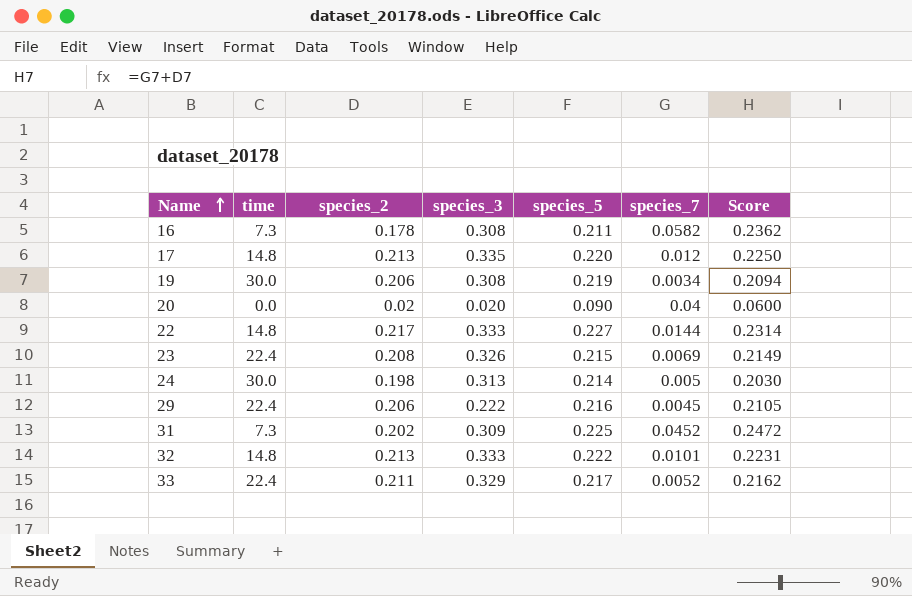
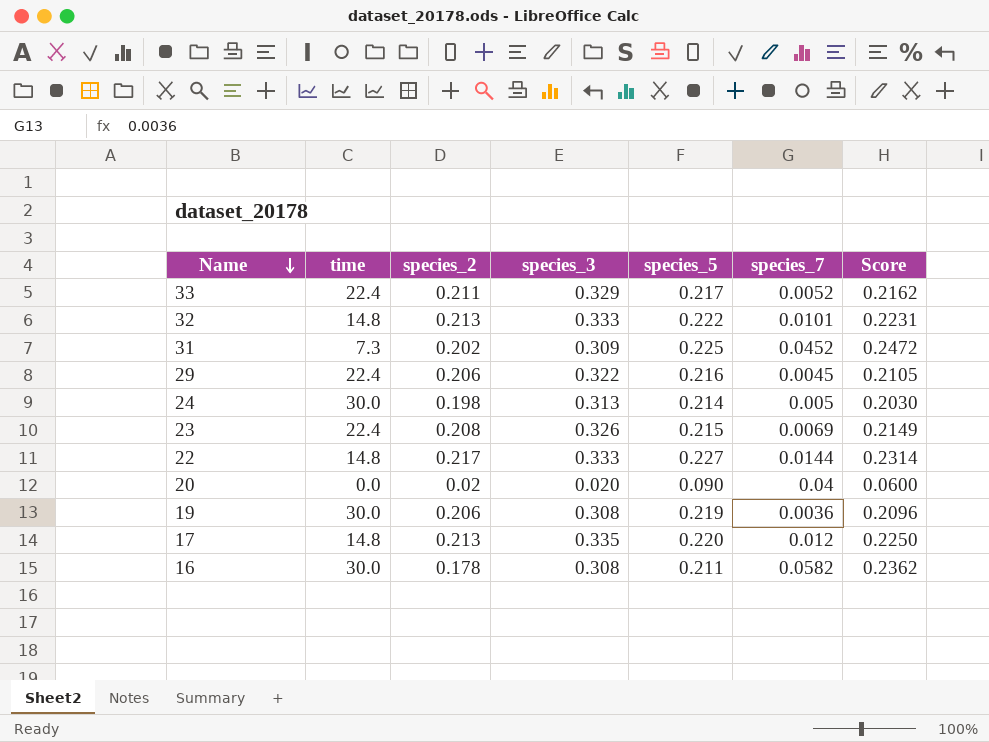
row order: Name ascending -> Name descending
29 | species_3: 0.222 -> 0.322
19 | species_7: 0.0034 -> 0.0036
19 | Score: 0.2094 -> 0.2096
16 | time: 7.3 -> 30.0

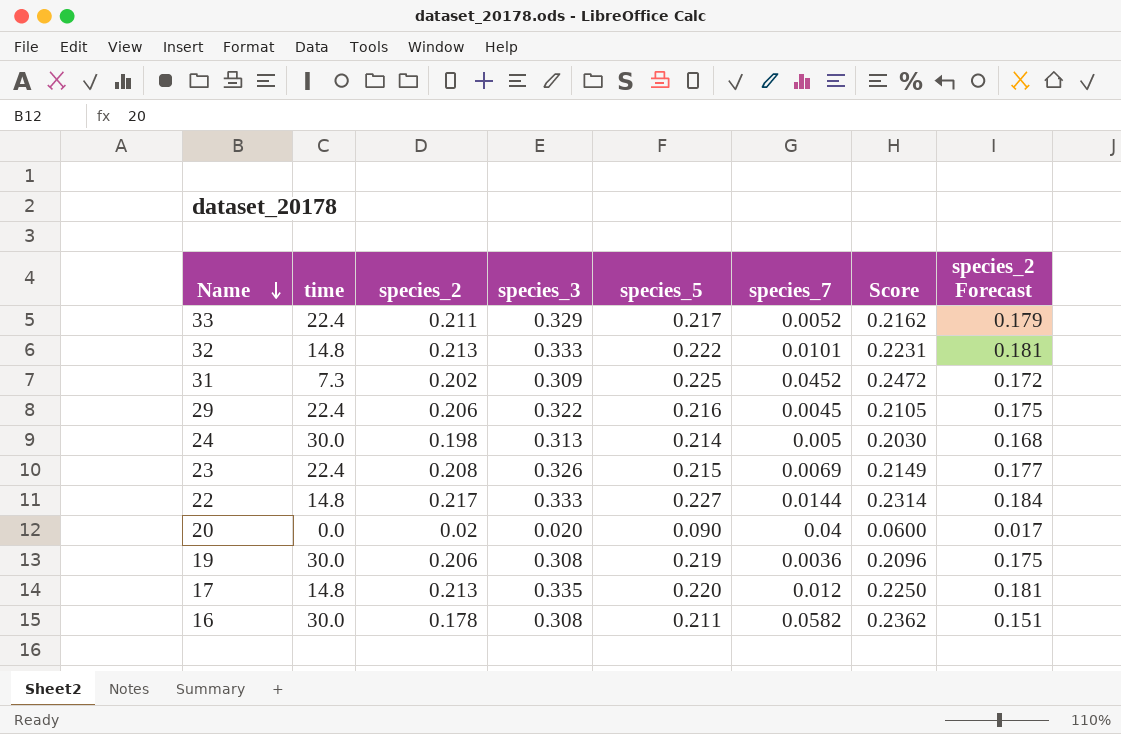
column species_2 Forecast | formula: none -> [species_2] * 0.85

